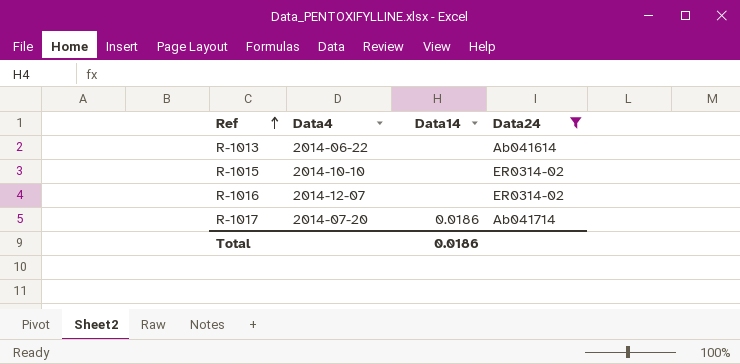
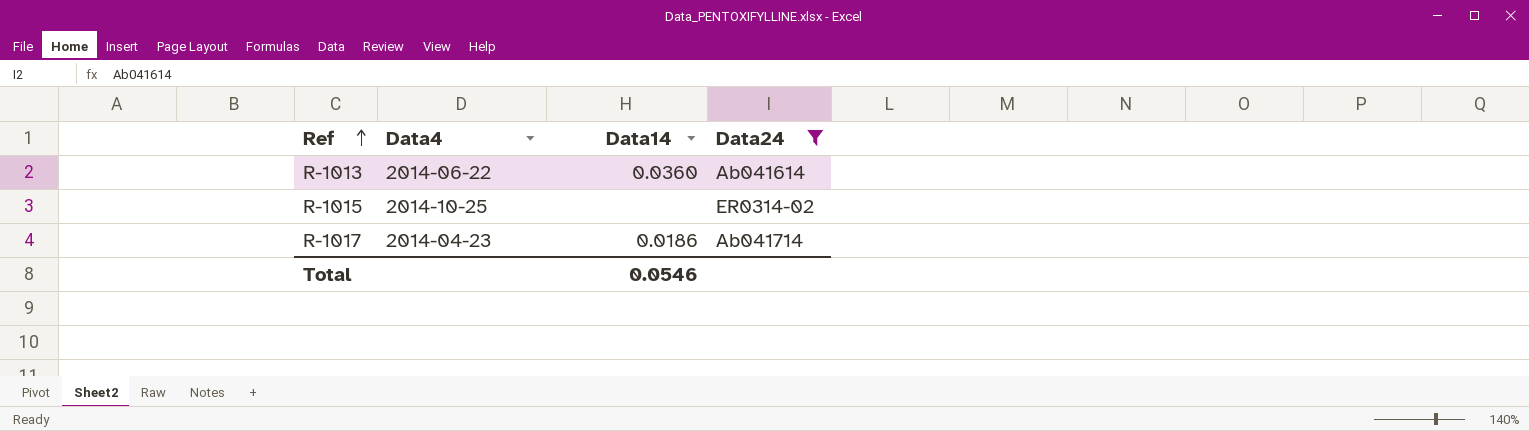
row R-1016: 2014-12-07 | none | ER0314-02 -> none
R-1013 | Data14: none -> 0.0360
R-1015 | Data4: 2014-10-10 -> 2014-10-25
R-1017 | Data4: 2014-07-20 -> 2014-04-23
Total | Data14: 0.0186 -> 0.0546

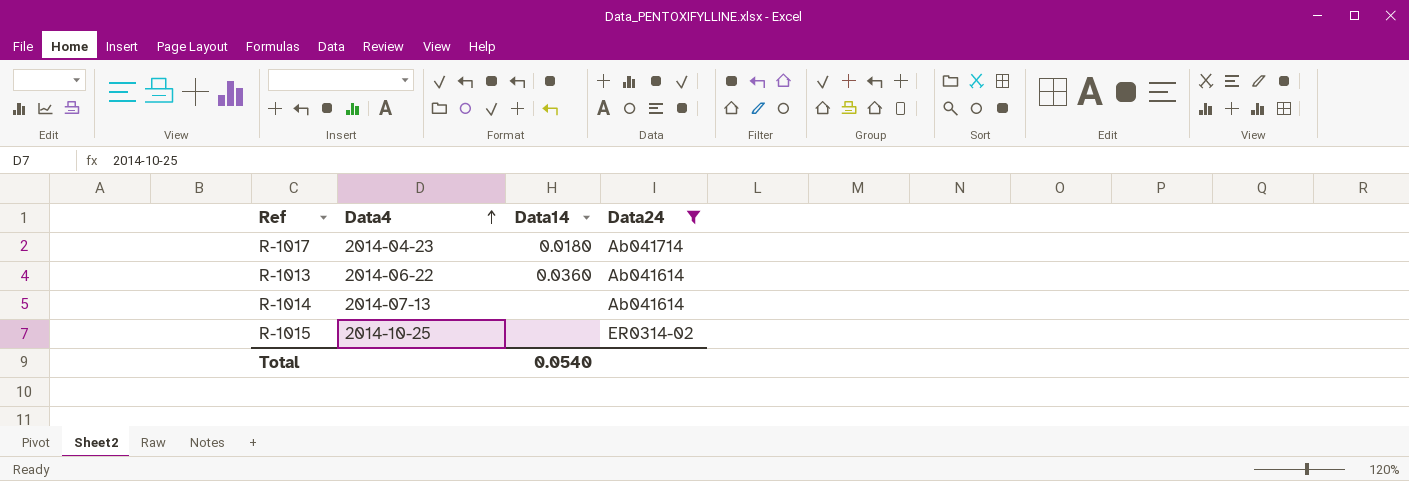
row order: Ref ascending -> Data4 ascending
R-1017 | Data14: 0.0186 -> 0.0180
row R-1014: none -> 2014-07-13 | none | Ab041614
Total | Data14: 0.0546 -> 0.0540

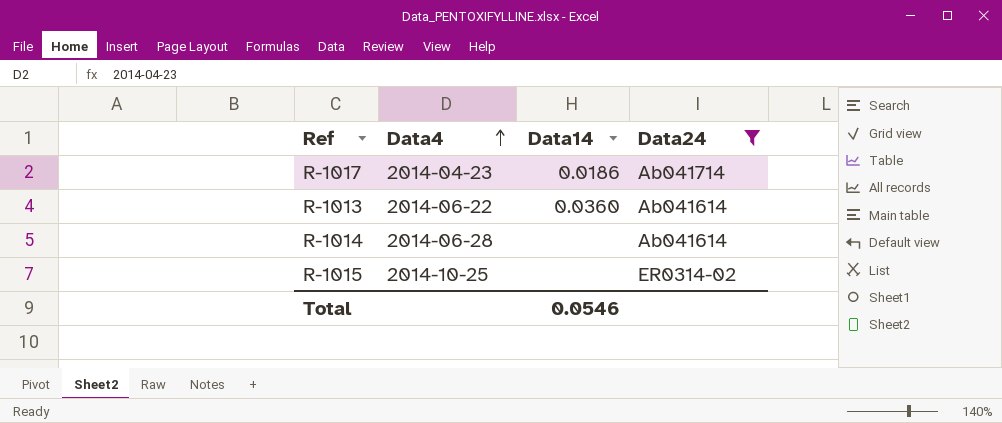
R-1017 | Data14: 0.0180 -> 0.0186
R-1014 | Data4: 2014-07-13 -> 2014-06-28
Total | Data14: 0.0540 -> 0.0546

